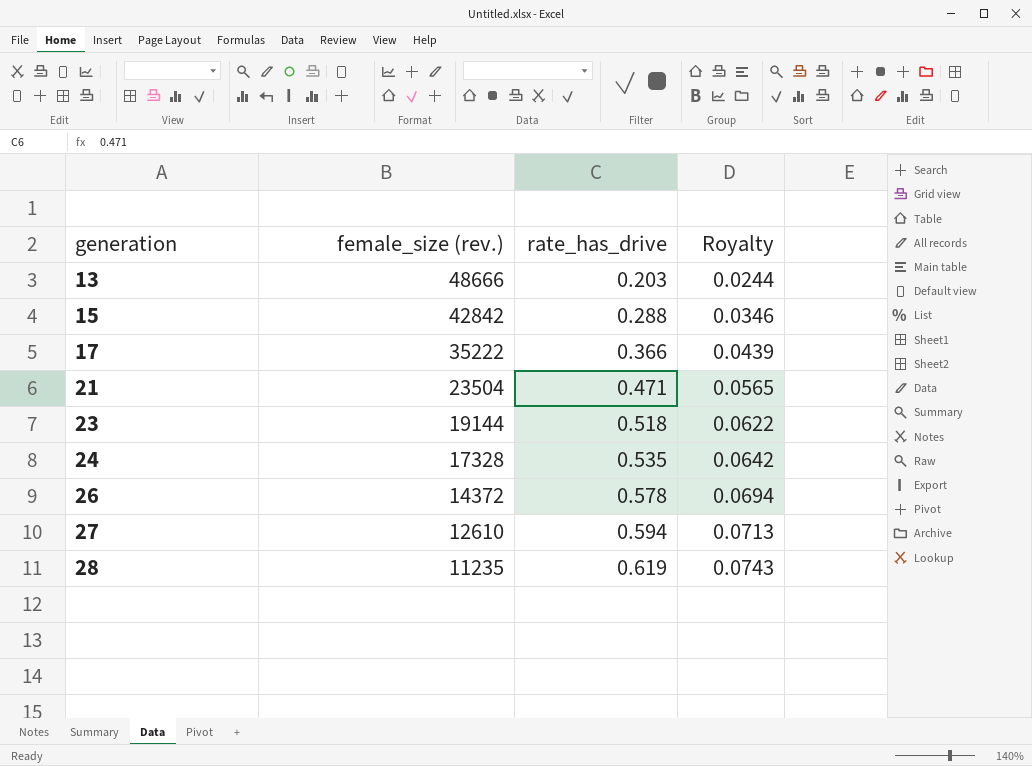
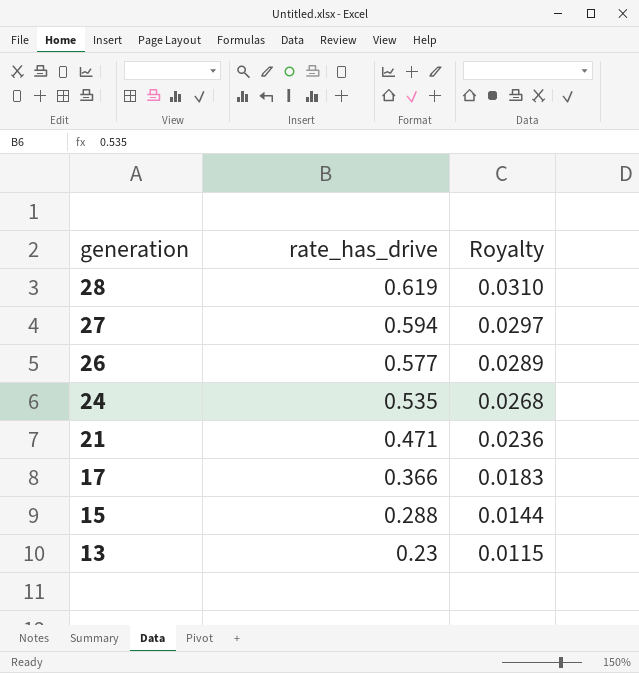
row order: generation ascending -> generation descending
column female_size (rev.) | position: 2 -> none
column Royalty | formula: [rate_has_drive] * 0.12 -> [rate_has_drive] * 0.05
row 23: 19144 | 0.518 | 0.0622 -> none
26 | rate_has_drive: 0.578 -> 0.577
13 | rate_has_drive: 0.203 -> 0.23

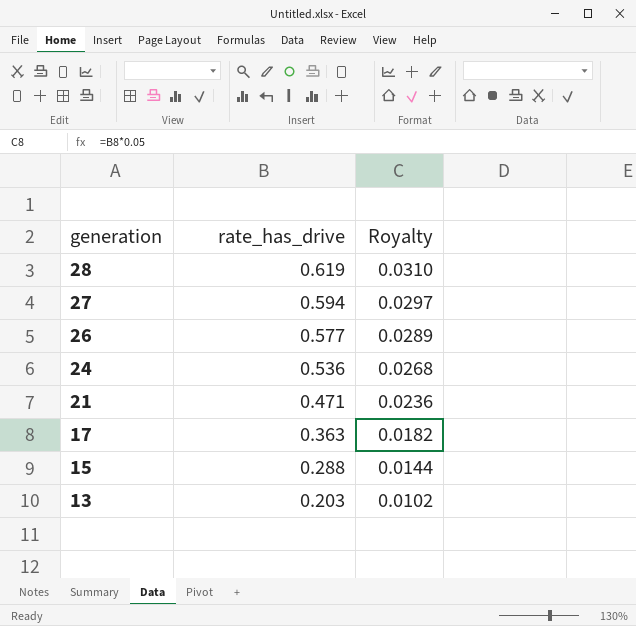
24 | rate_has_drive: 0.535 -> 0.536
17 | rate_has_drive: 0.366 -> 0.363
17 | Royalty: 0.0183 -> 0.0182
13 | rate_has_drive: 0.23 -> 0.203
13 | Royalty: 0.0115 -> 0.0102

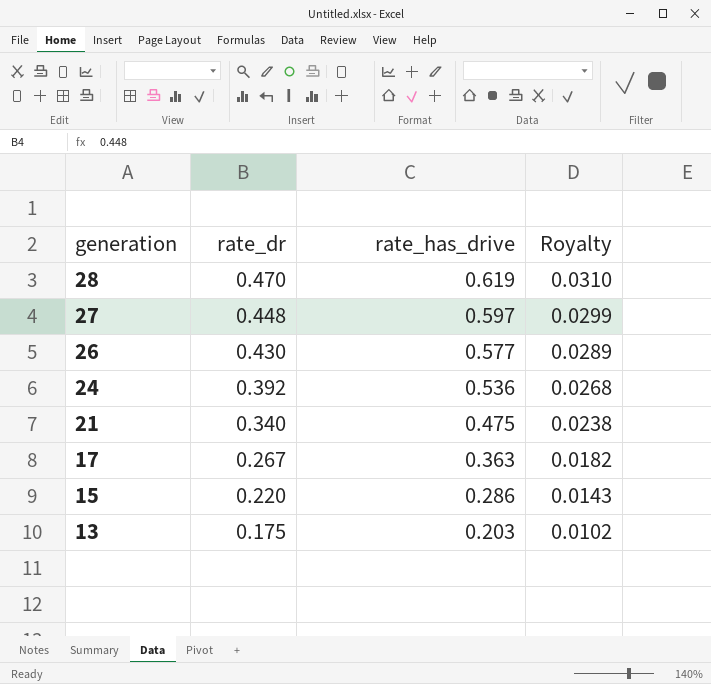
column rate_dr | position: none -> 2
27 | rate_has_drive: 0.594 -> 0.597
27 | Royalty: 0.0297 -> 0.0299
21 | rate_has_drive: 0.471 -> 0.475
21 | Royalty: 0.0236 -> 0.0238
15 | rate_has_drive: 0.288 -> 0.286
15 | Royalty: 0.0144 -> 0.0143

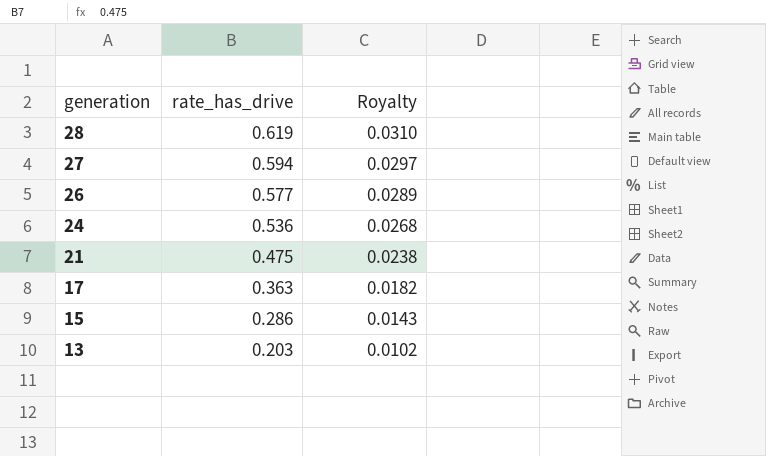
column rate_dr | position: 2 -> none
27 | rate_has_drive: 0.597 -> 0.594
27 | Royalty: 0.0299 -> 0.0297

